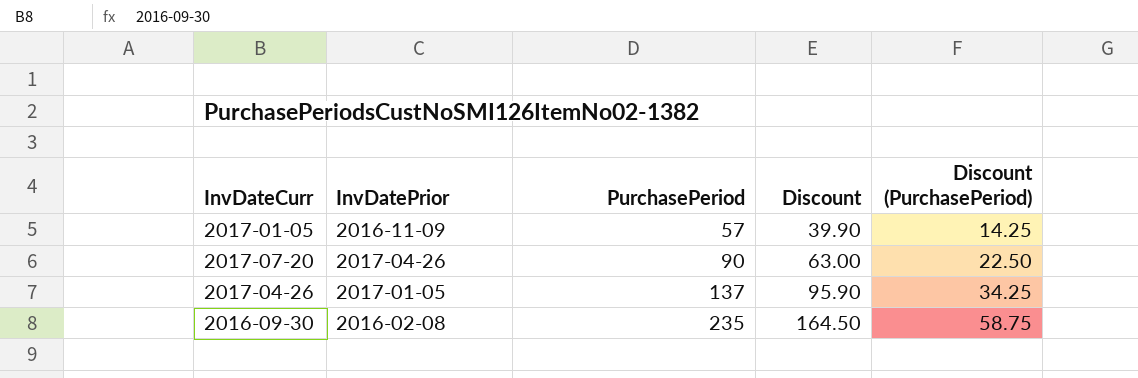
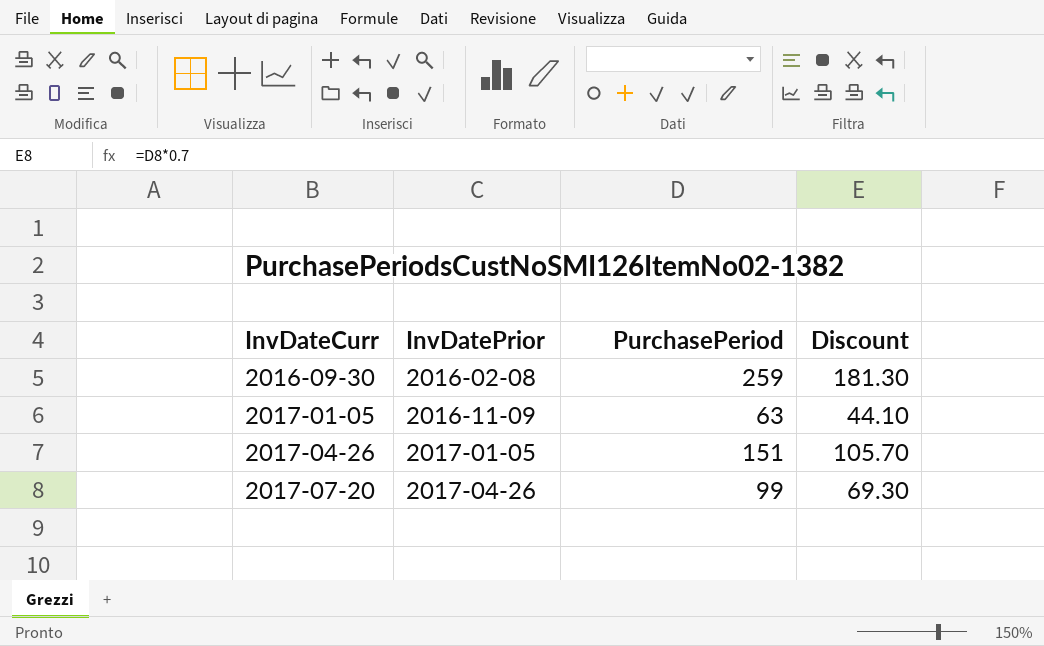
row order: PurchasePeriod ascending -> InvDateCurr ascending
column Discount (PurchasePeriod) | formula: [PurchasePeriod] * 0.25 -> none
2016-09-30 | PurchasePeriod: 235 -> 259
2016-09-30 | Discount: 164.50 -> 181.30
2017-01-05 | PurchasePeriod: 57 -> 63
2017-01-05 | Discount: 39.90 -> 44.10
2017-04-26 | PurchasePeriod: 137 -> 151
2017-04-26 | Discount: 95.90 -> 105.70
2017-07-20 | PurchasePeriod: 90 -> 99
2017-07-20 | Discount: 63.00 -> 69.30

